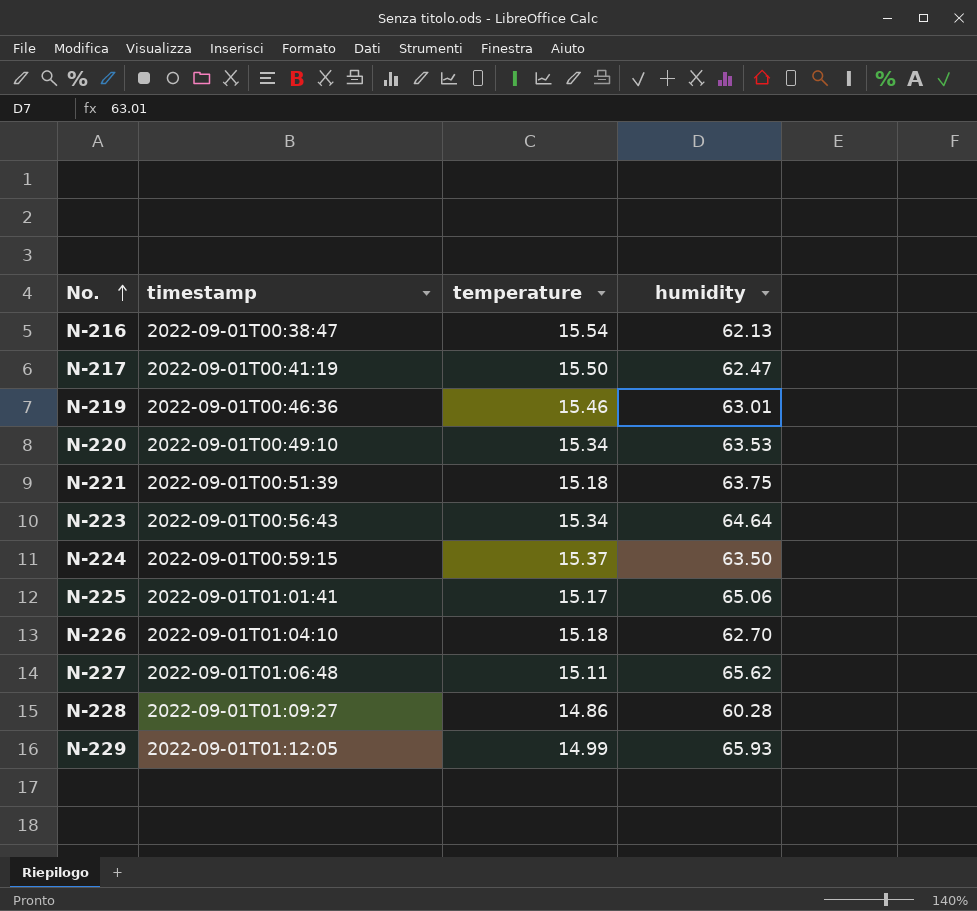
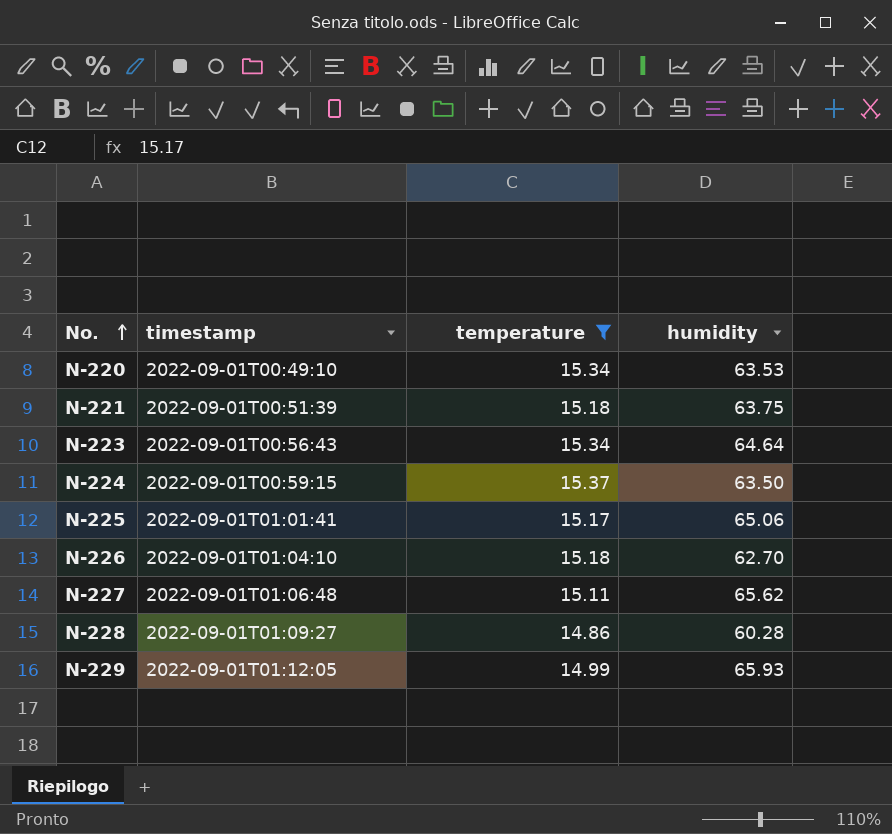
filter: none -> temperature <= 15.37

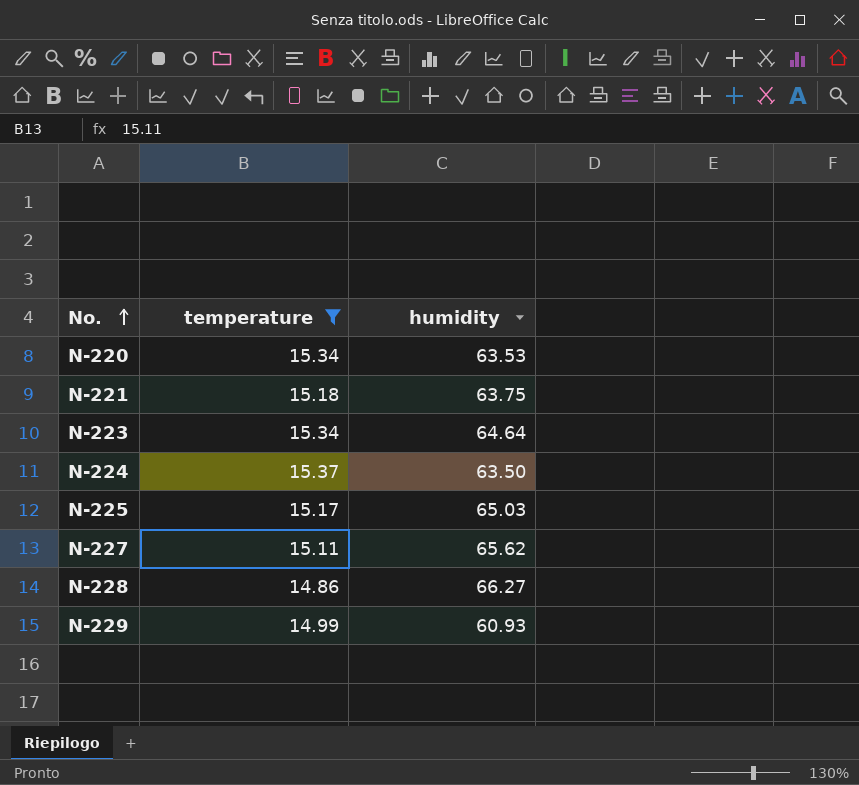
column timestamp | position: 2 -> none
row N-226: 2022-09-01T01:04:10 | 15.18 | 62.70 -> none
N-225 | humidity: 65.06 -> 65.03
N-228 | humidity: 60.28 -> 66.27
N-229 | humidity: 65.93 -> 60.93

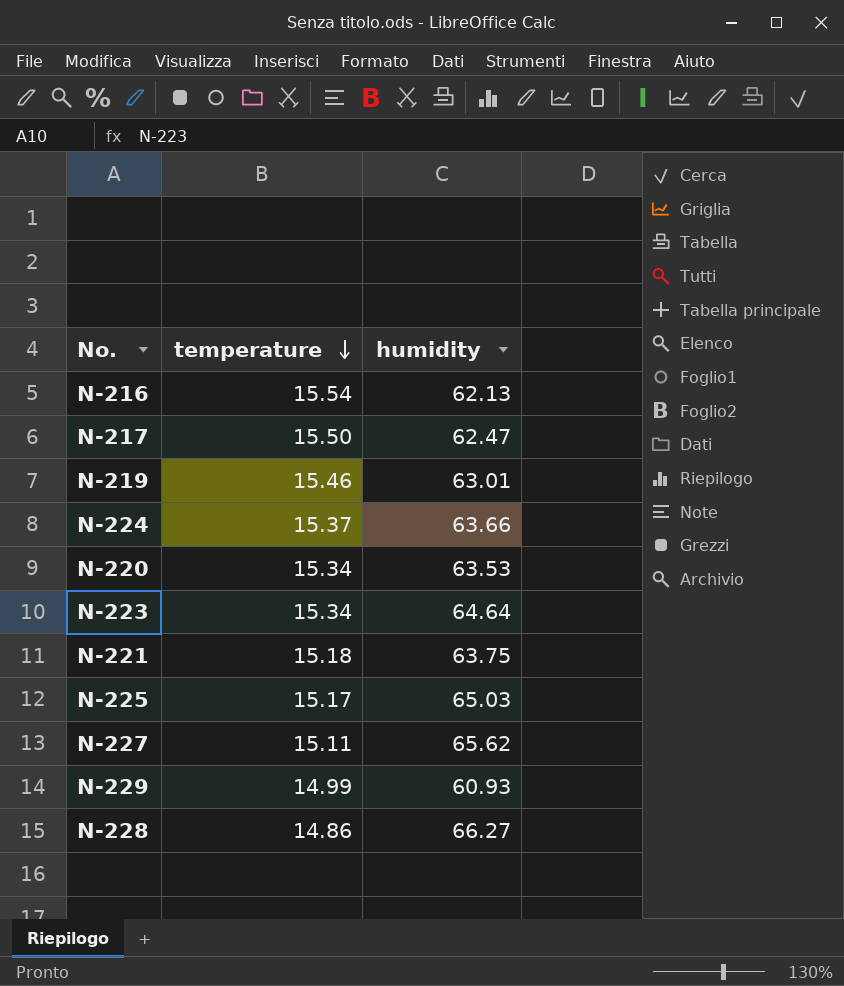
filter: temperature <= 15.37 -> none
row order: No. ascending -> temperature descending
N-224 | humidity: 63.50 -> 63.66

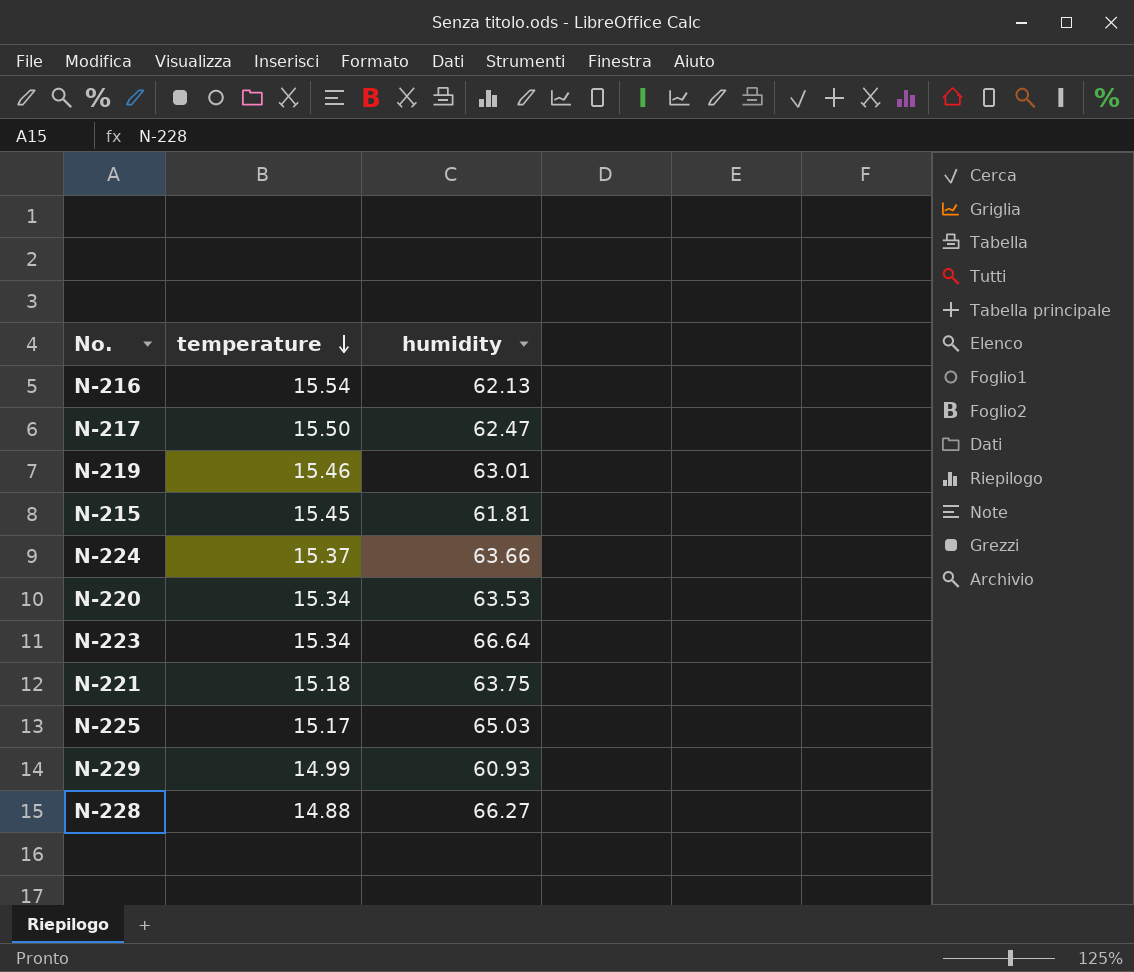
row N-227: 15.11 | 65.62 -> none
row N-215: none -> 15.45 | 61.81
N-223 | humidity: 64.64 -> 66.64
N-228 | temperature: 14.86 -> 14.88

